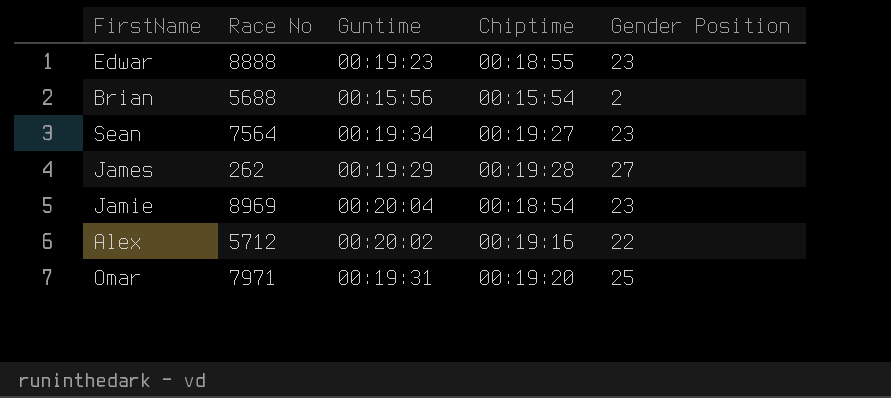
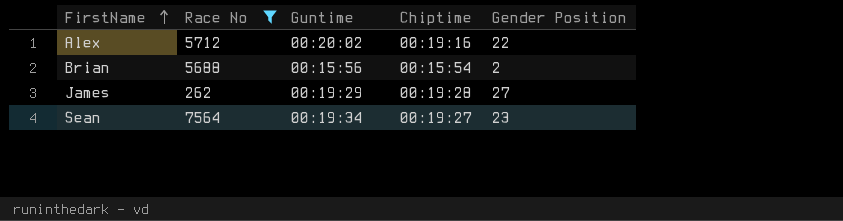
filter: none -> Race No <= 7564
row order: none -> FirstName ascending

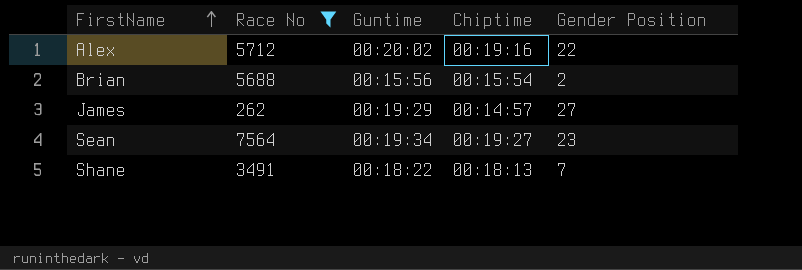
James | Chiptime: 00:19:28 -> 00:14:57
row Shane: none -> 3491 | 00:18:22 | 00:18:13 | 7

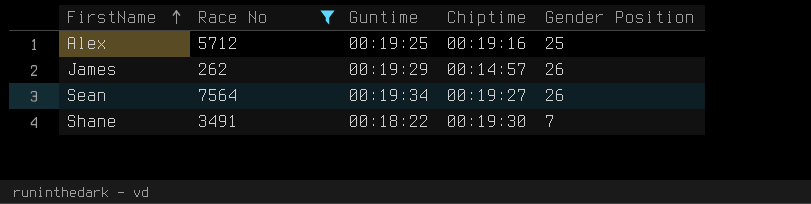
row Brian: 5688 | 00:15:56 | 00:15:54 | 2 -> none
Alex | Guntime: 00:20:02 -> 00:19:25
Alex | Gender Position: 22 -> 25
James | Gender Position: 27 -> 26
Sean | Gender Position: 23 -> 26
Shane | Chiptime: 00:18:13 -> 00:19:30

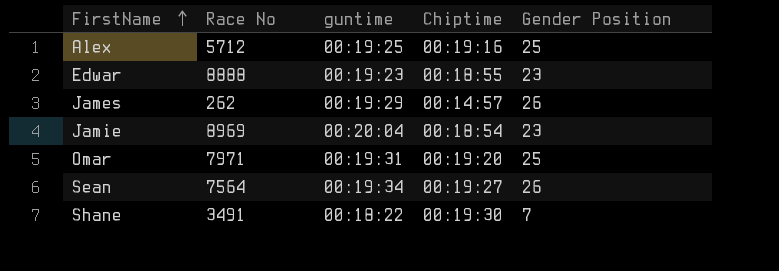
filter: Race No <= 7564 -> none
column name: Guntime -> guntime

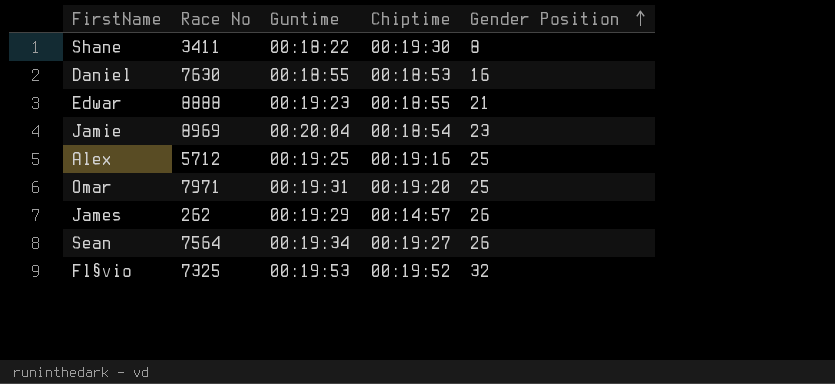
row order: FirstName ascending -> Gender Position ascending
column name: guntime -> Guntime
Shane | Race No: 3491 -> 3411
Shane | Gender Position: 7 -> 8
row Daniel: none -> 7630 | 00:18:55 | 00:18:53 | 16
Edwar | Gender Position: 23 -> 21
row Fl§vio: none -> 7325 | 00:19:53 | 00:19:52 | 32

